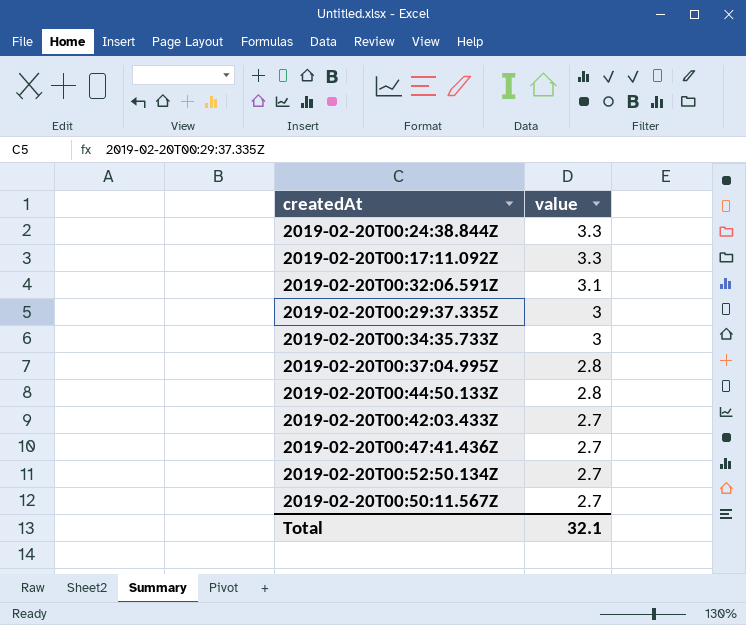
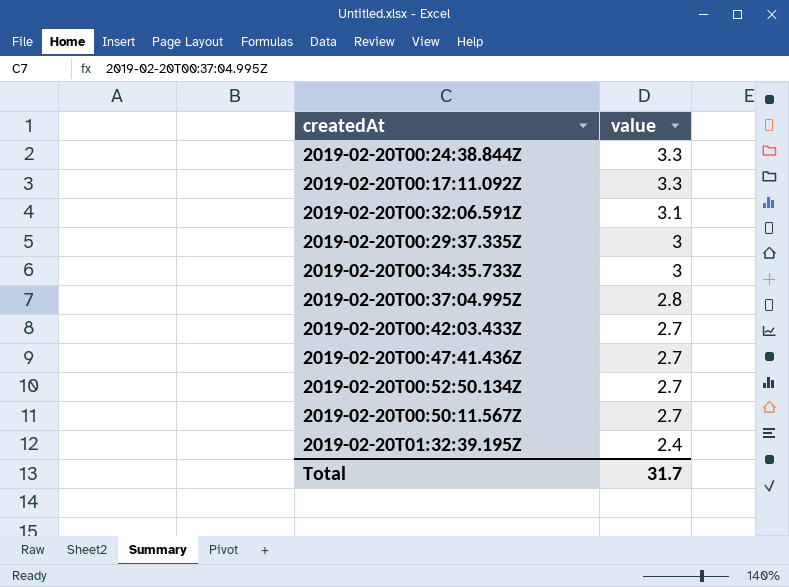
row 2019-02-20T00:44:50.133Z: 2.8 -> none
row 2019-02-20T01:32:39.195Z: none -> 2.4
Total | value: 32.1 -> 31.7

